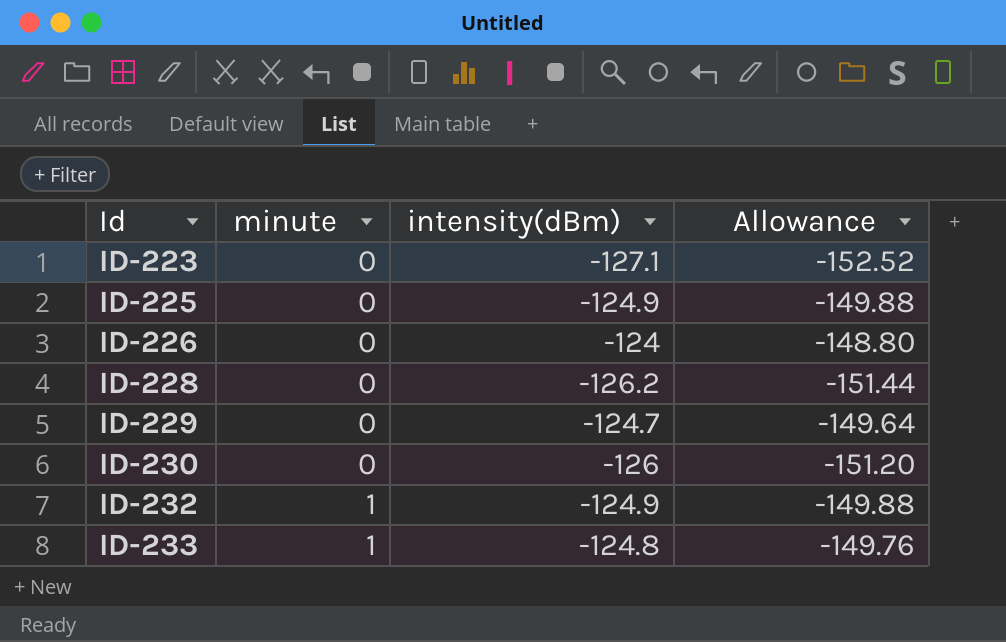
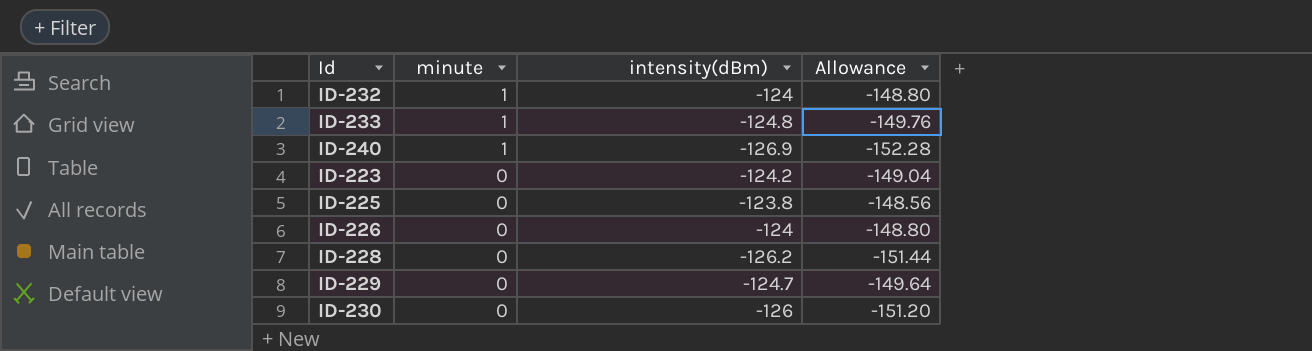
row order: Id ascending -> minute descending
ID-232 | intensity(dBm): -124.9 -> -124
ID-232 | Allowance: -149.88 -> -148.80
row ID-240: none -> 1 | -126.9 | -152.28
ID-223 | intensity(dBm): -127.1 -> -124.2
ID-223 | Allowance: -152.52 -> -149.04
ID-225 | intensity(dBm): -124.9 -> -123.8
ID-225 | Allowance: -149.88 -> -148.56

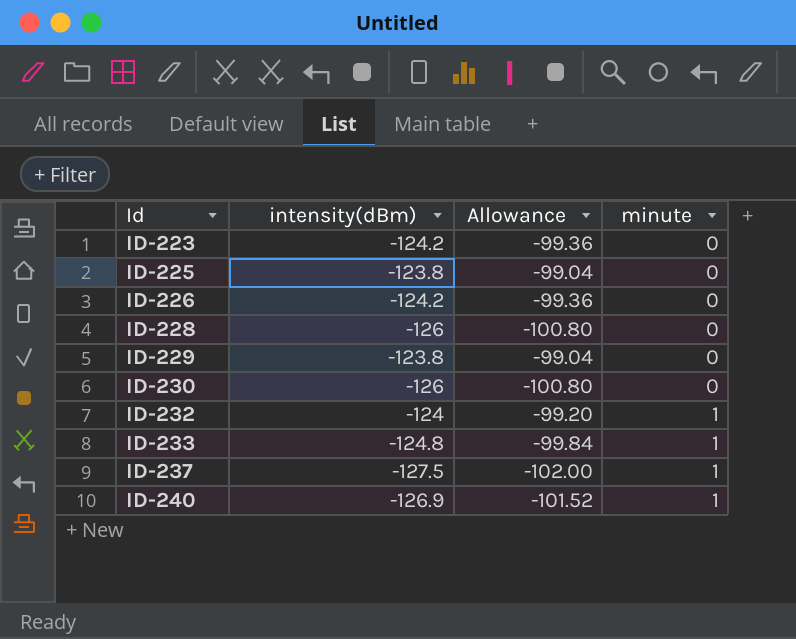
row order: minute descending -> Id ascending
column Allowance | formula: [intensity(dBm)] * 1.2 -> [intensity(dBm)] * 0.8
column minute | position: 2 -> 4
ID-226 | intensity(dBm): -124 -> -124.2
ID-228 | intensity(dBm): -126.2 -> -126
ID-229 | intensity(dBm): -124.7 -> -123.8
row ID-237: none -> -127.5 | -102.00 | 1

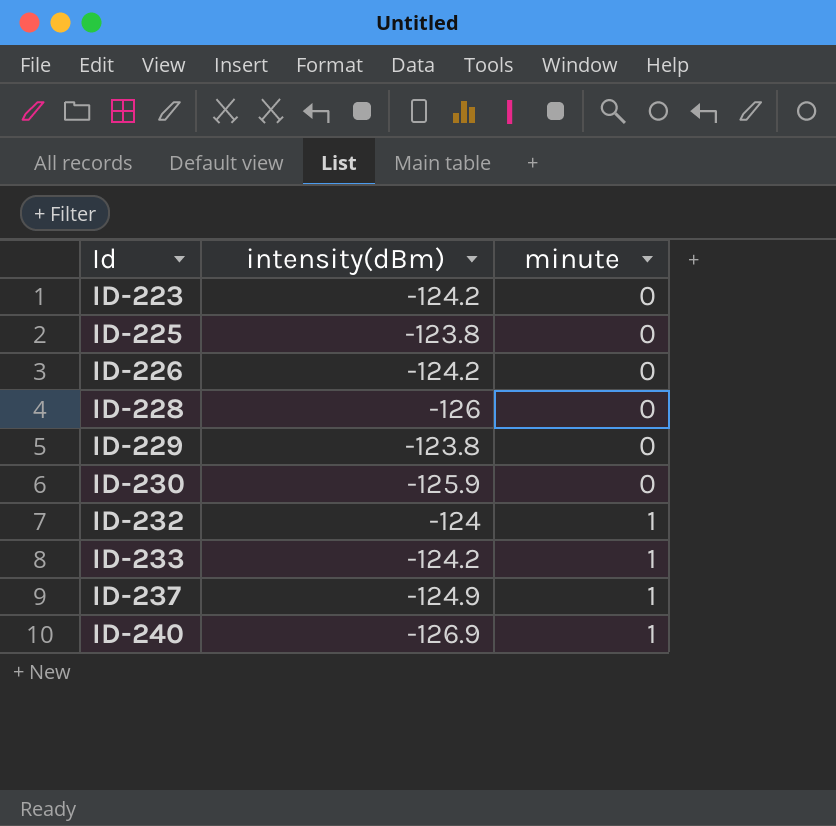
column Allowance | formula: [intensity(dBm)] * 0.8 -> none
ID-230 | intensity(dBm): -126 -> -125.9
ID-233 | intensity(dBm): -124.8 -> -124.2
ID-237 | intensity(dBm): -127.5 -> -124.9

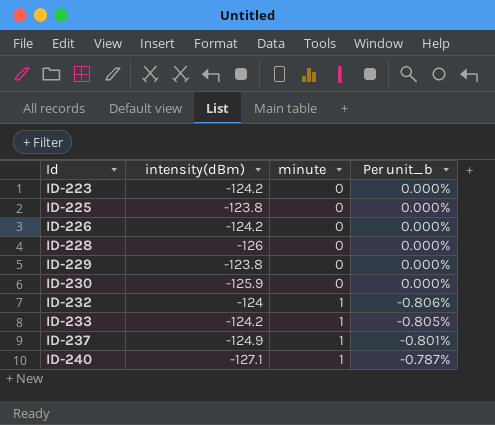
column Per unit_b | formula: none -> [minute] / [intensity(dBm)]
ID-240 | intensity(dBm): -126.9 -> -127.1

